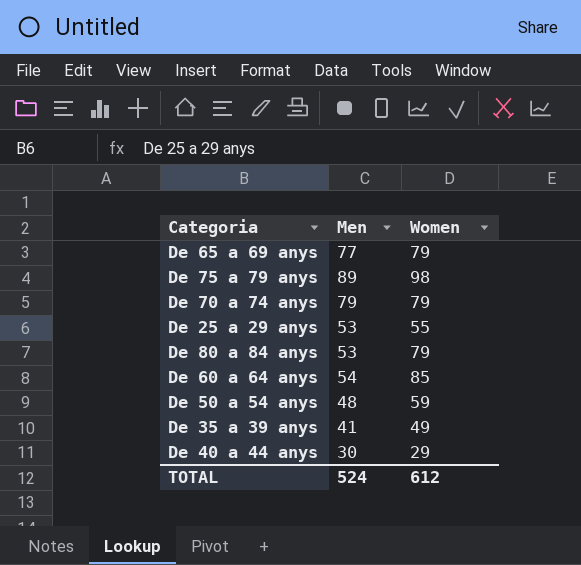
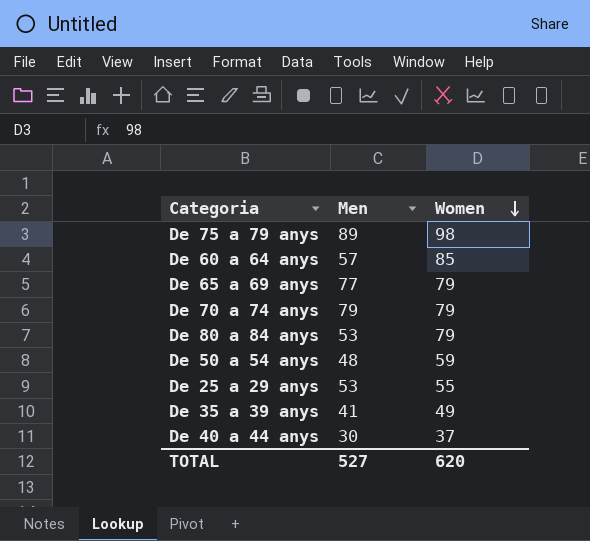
row order: none -> Women descending
De 60 a 64 anys | Men: 54 -> 57
De 40 a 44 anys | Women: 29 -> 37
TOTAL | Men: 524 -> 527
TOTAL | Women: 612 -> 620

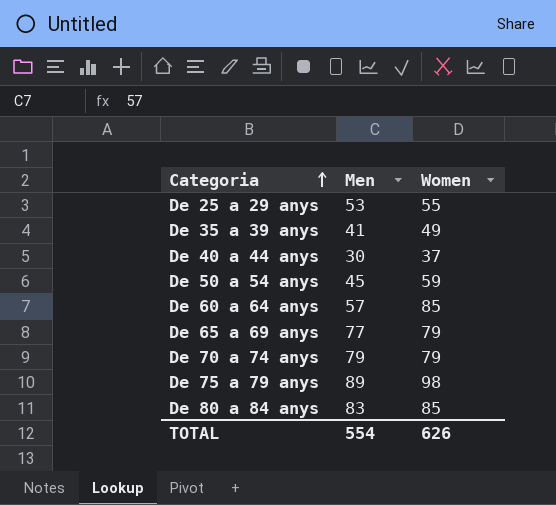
row order: Women descending -> Categoria ascending
De 50 a 54 anys | Men: 48 -> 45
De 80 a 84 anys | Men: 53 -> 83
De 80 a 84 anys | Women: 79 -> 85
TOTAL | Men: 527 -> 554
TOTAL | Women: 620 -> 626

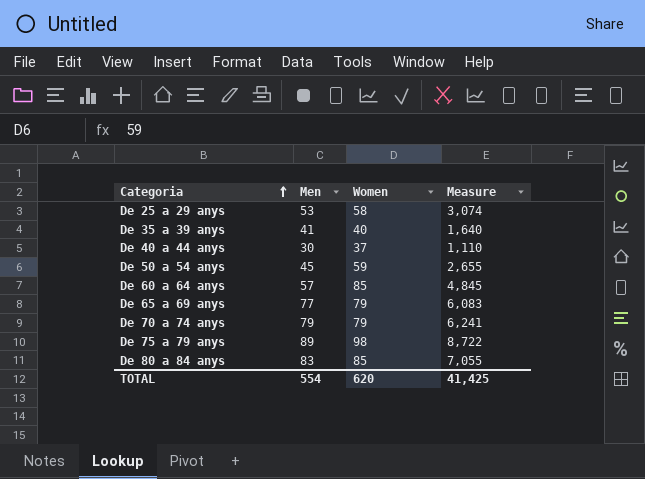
column Measure | formula: none -> [Men] * [Women]
De 25 a 29 anys | Women: 55 -> 58
De 35 a 39 anys | Women: 49 -> 40
TOTAL | Women: 626 -> 620

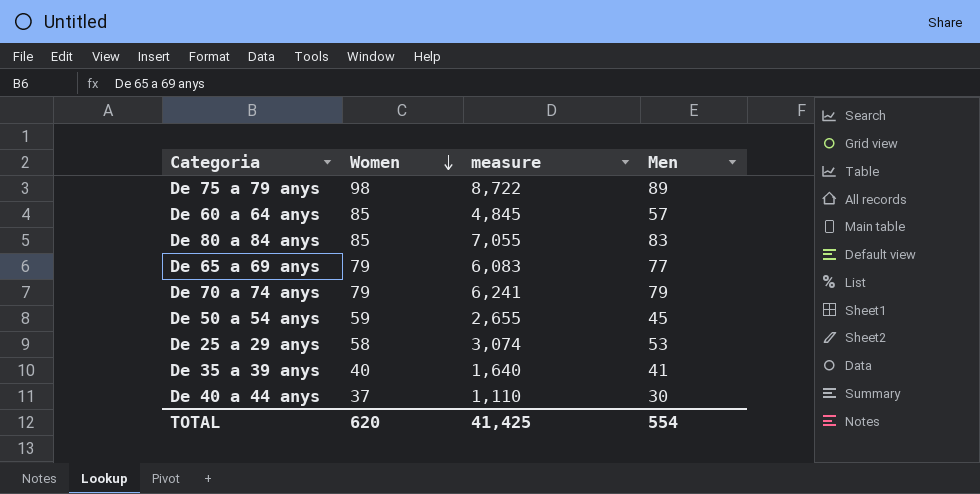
row order: Categoria ascending -> Women descending
column name: Measure -> measure
column Men | position: 2 -> 4

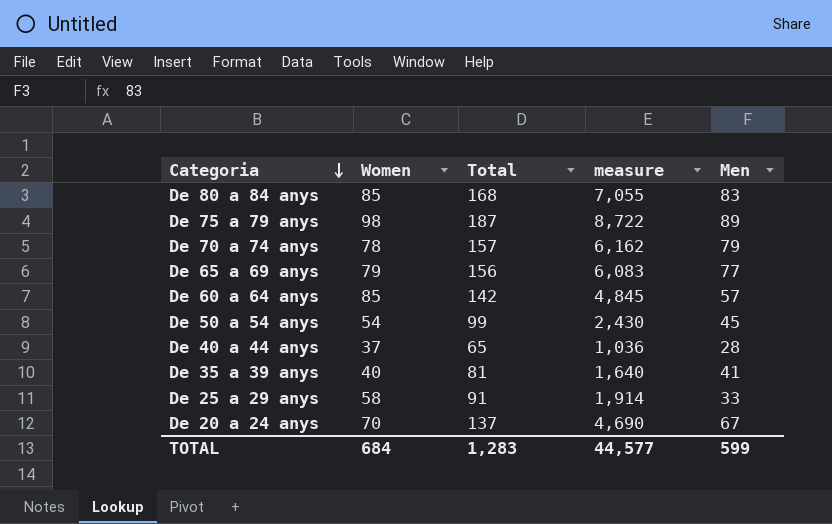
row order: Women descending -> Categoria descending
column Total | formula: none -> [Women] + [Men]
De 70 a 74 anys | Women: 79 -> 78
De 70 a 74 anys | measure: 6,241 -> 6,162
De 50 a 54 anys | Women: 59 -> 54
De 50 a 54 anys | measure: 2,655 -> 2,430
De 40 a 44 anys | measure: 1,110 -> 1,036
De 40 a 44 anys | Men: 30 -> 28
De 25 a 29 anys | measure: 3,074 -> 1,914
De 25 a 29 anys | Men: 53 -> 33
row De 20 a 24 anys: none -> 70 | 137 | 4,690 | 67
TOTAL | Women: 620 -> 684
TOTAL | measure: 41,425 -> 44,577
TOTAL | Men: 554 -> 599

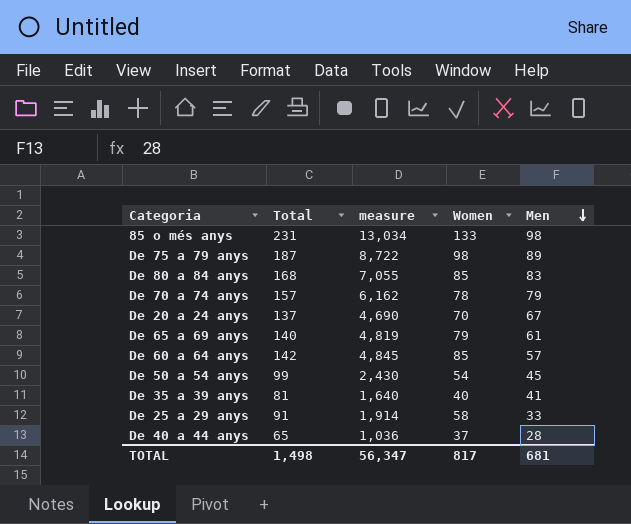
row order: Categoria descending -> Men descending
column Women | position: 2 -> 4
row 85 o més anys: none -> 231 | 13,034 | 133 | 98
De 65 a 69 anys | Total: 156 -> 140
De 65 a 69 anys | measure: 6,083 -> 4,819
De 65 a 69 anys | Men: 77 -> 61
TOTAL | Total: 1,283 -> 1,498
TOTAL | measure: 44,577 -> 56,347
TOTAL | Women: 684 -> 817
TOTAL | Men: 599 -> 681

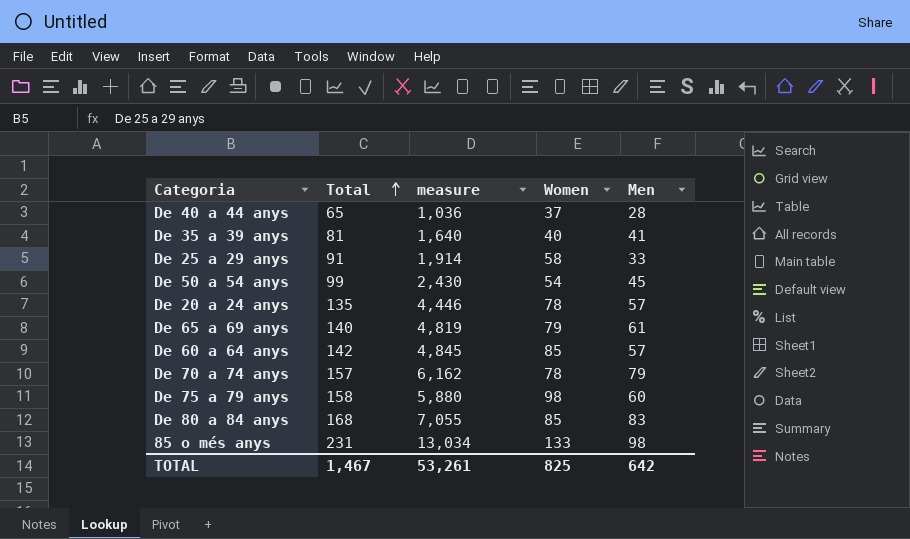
row order: Men descending -> Total ascending
De 20 a 24 anys | Total: 137 -> 135
De 20 a 24 anys | measure: 4,690 -> 4,446
De 20 a 24 anys | Women: 70 -> 78
De 20 a 24 anys | Men: 67 -> 57
De 75 a 79 anys | Total: 187 -> 158
De 75 a 79 anys | measure: 8,722 -> 5,880
De 75 a 79 anys | Men: 89 -> 60
TOTAL | Total: 1,498 -> 1,467
TOTAL | measure: 56,347 -> 53,261
TOTAL | Women: 817 -> 825
TOTAL | Men: 681 -> 642

